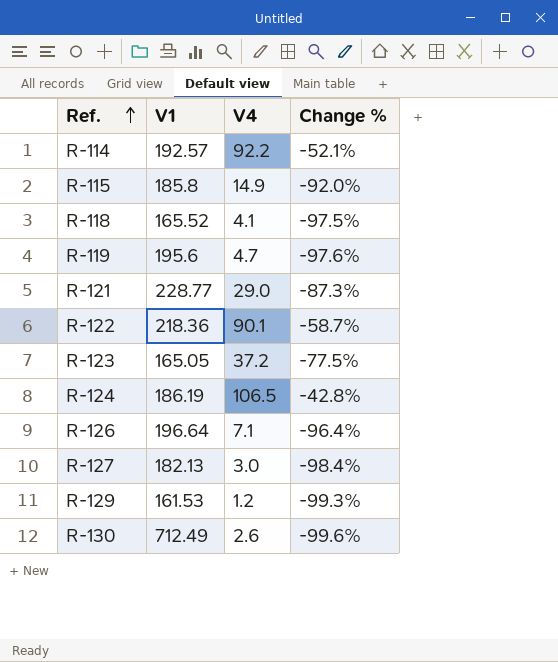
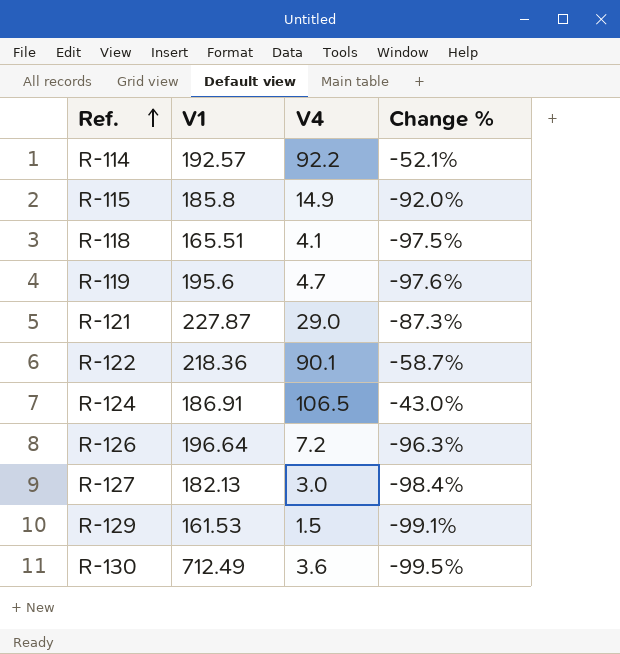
row R-123: 165.05 | 37.2 | -77.5% -> none
R-118 | V1: 165.52 -> 165.51
R-121 | V1: 228.77 -> 227.87
R-124 | V1: 186.19 -> 186.91
R-124 | Change %: -42.8% -> -43.0%
R-126 | V4: 7.1 -> 7.2
R-126 | Change %: -96.4% -> -96.3%
R-129 | V4: 1.2 -> 1.5
R-129 | Change %: -99.3% -> -99.1%
R-130 | V4: 2.6 -> 3.6
R-130 | Change %: -99.6% -> -99.5%

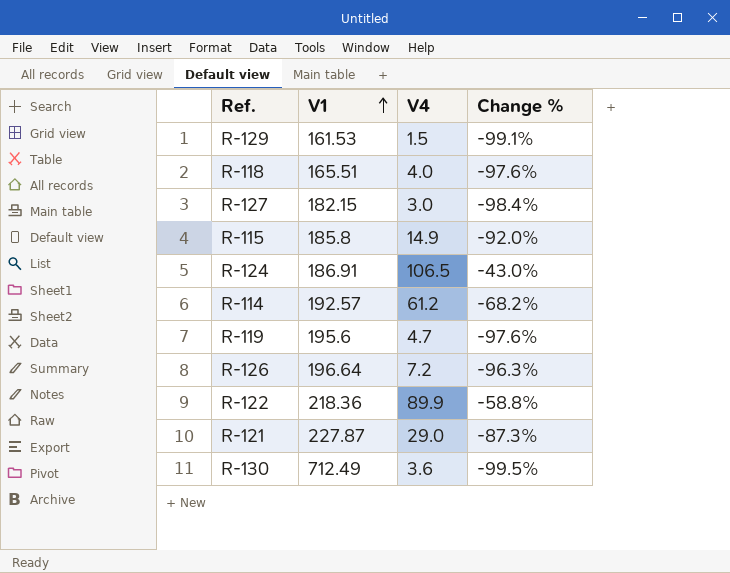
row order: Ref. ascending -> V1 ascending
R-118 | V4: 4.1 -> 4.0
R-118 | Change %: -97.5% -> -97.6%
R-127 | V1: 182.13 -> 182.15
R-114 | V4: 92.2 -> 61.2
R-114 | Change %: -52.1% -> -68.2%
R-122 | V4: 90.1 -> 89.9
R-122 | Change %: -58.7% -> -58.8%

